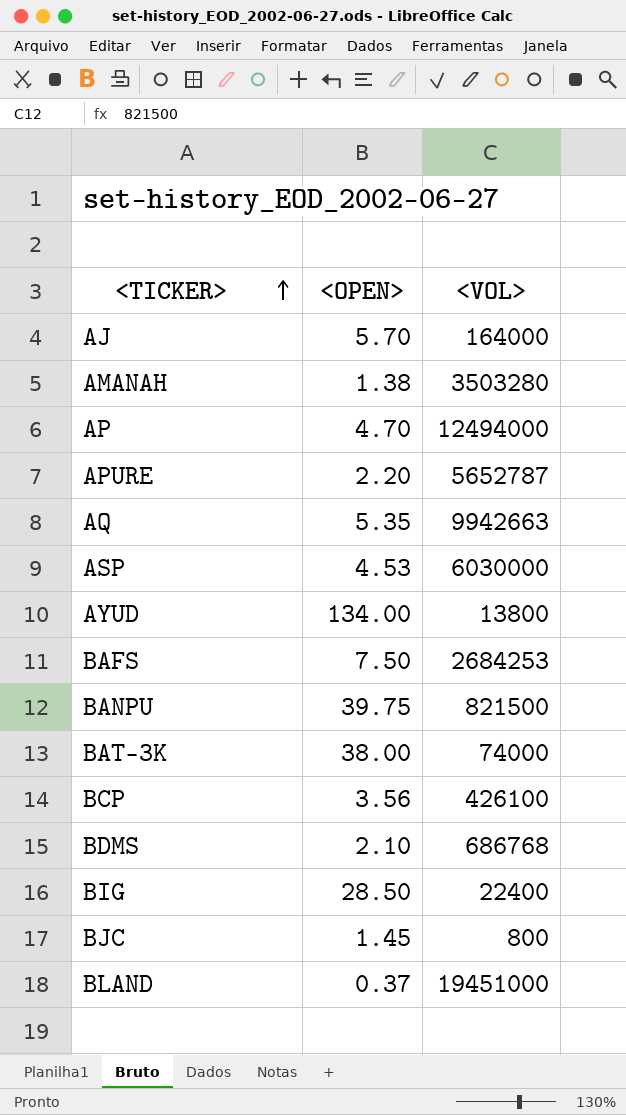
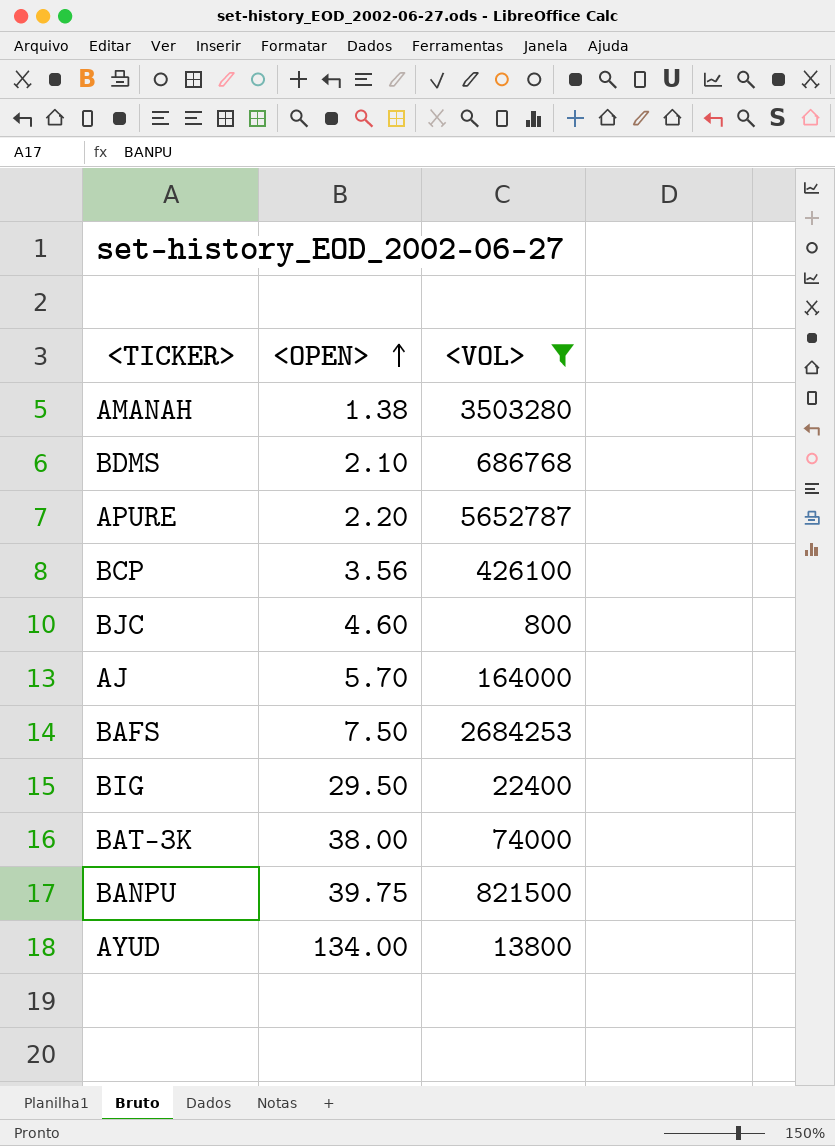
filter: none -> <VOL> <= 5652787
row order: <TICKER> ascending -> <OPEN> ascending
BJC | <OPEN>: 1.45 -> 4.60
BIG | <OPEN>: 28.50 -> 29.50

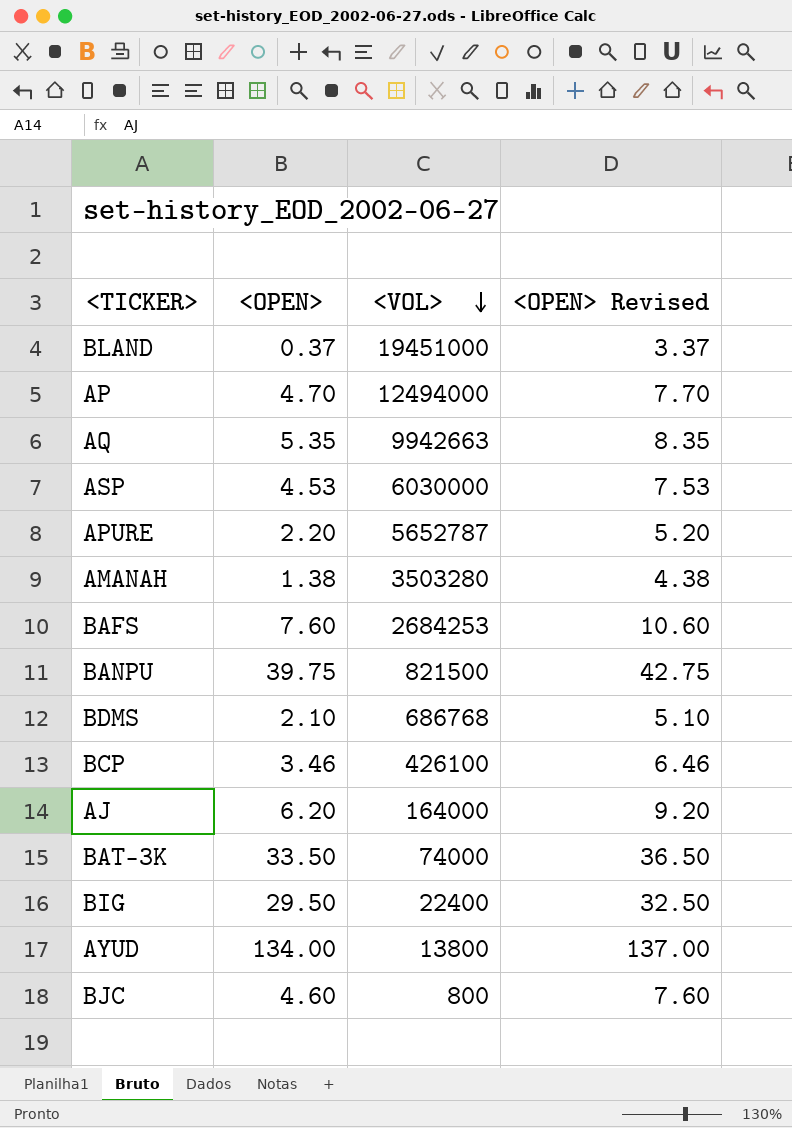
filter: <VOL> <= 5652787 -> none
row order: <OPEN> ascending -> <VOL> descending
column <OPEN> Revised | formula: none -> [<OPEN>] + 3
BAFS | <OPEN>: 7.50 -> 7.60
BCP | <OPEN>: 3.56 -> 3.46
AJ | <OPEN>: 5.70 -> 6.20
BAT-3K | <OPEN>: 38.00 -> 33.50

